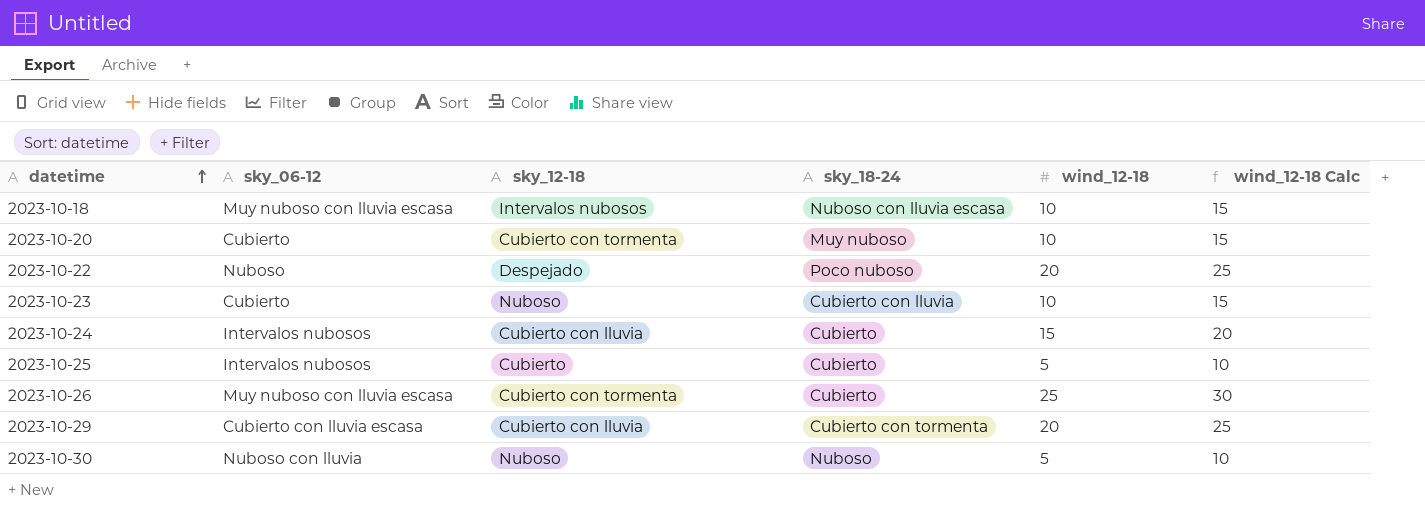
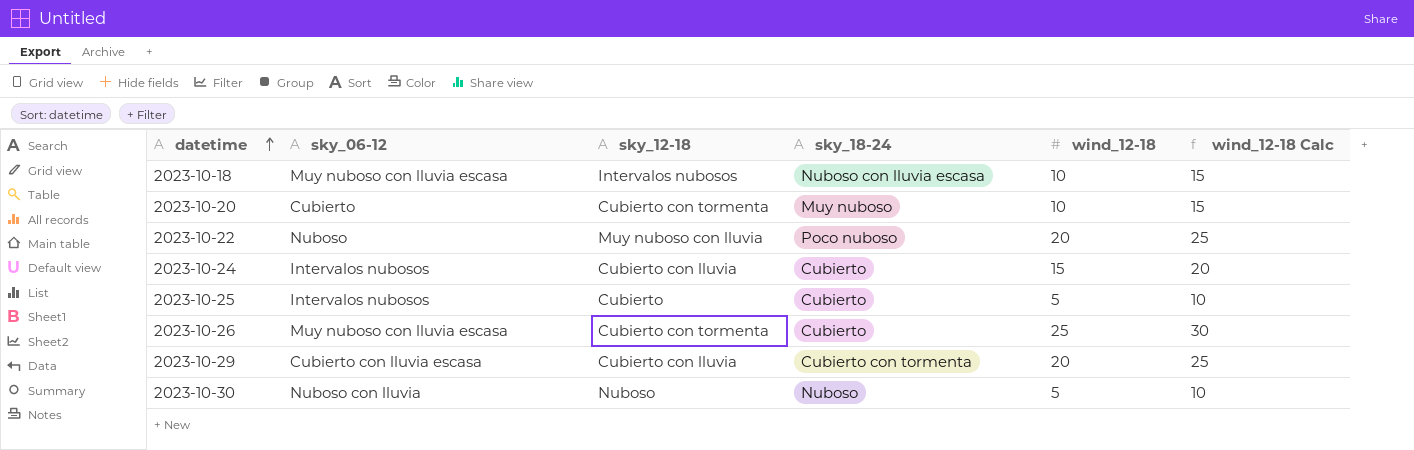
row 2023-10-23: Cubierto | Nuboso | Cubierto con lluvia | 10 | 15 -> none
2023-10-22 | sky_12-18: Despejado -> Muy nuboso con lluvia

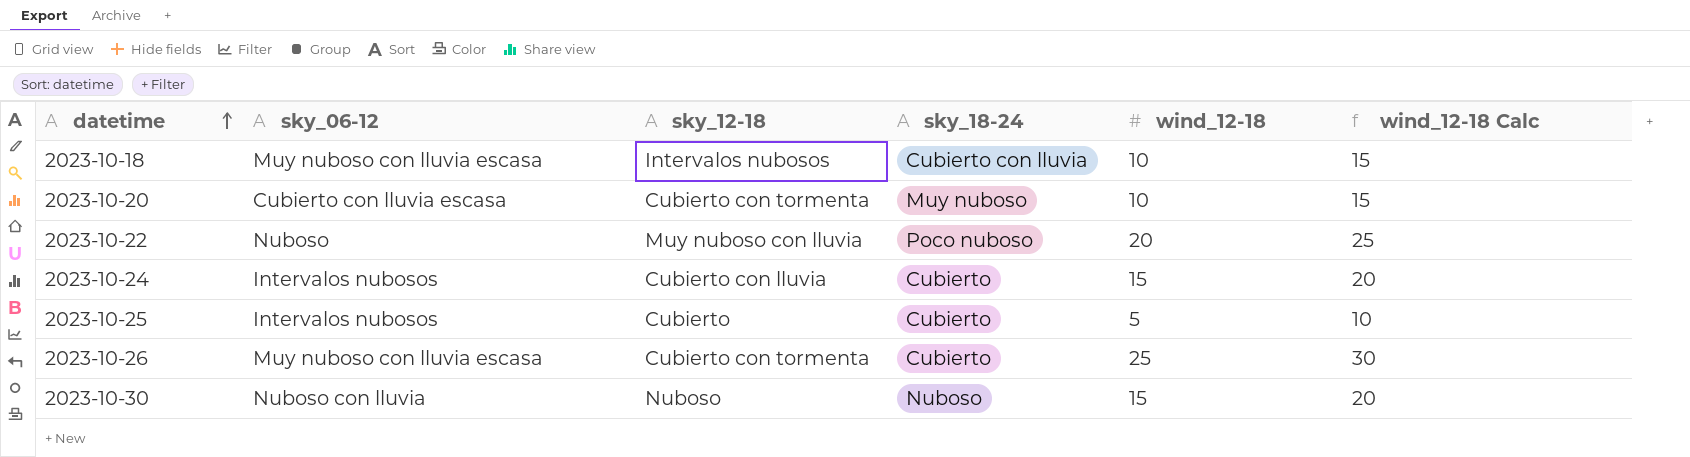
row 2023-10-29: Cubierto con lluvia escasa | Cubierto con lluvia | Cubierto con tormenta | 20 | 25 -> none
2023-10-18 | sky_18-24: Nuboso con lluvia escasa -> Cubierto con lluvia
2023-10-20 | sky_06-12: Cubierto -> Cubierto con lluvia escasa
2023-10-30 | wind_12-18: 5 -> 15
2023-10-30 | wind_12-18 Calc: 10 -> 20

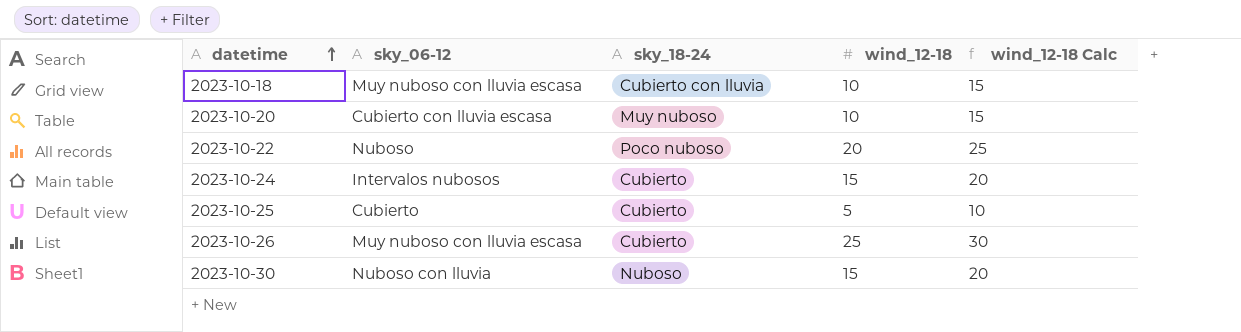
column sky_12-18 | position: 3 -> none
2023-10-25 | sky_06-12: Intervalos nubosos -> Cubierto

